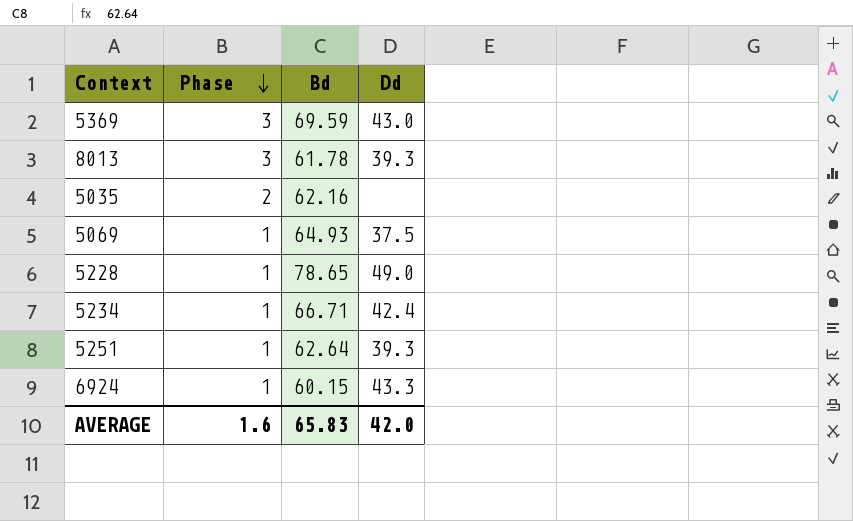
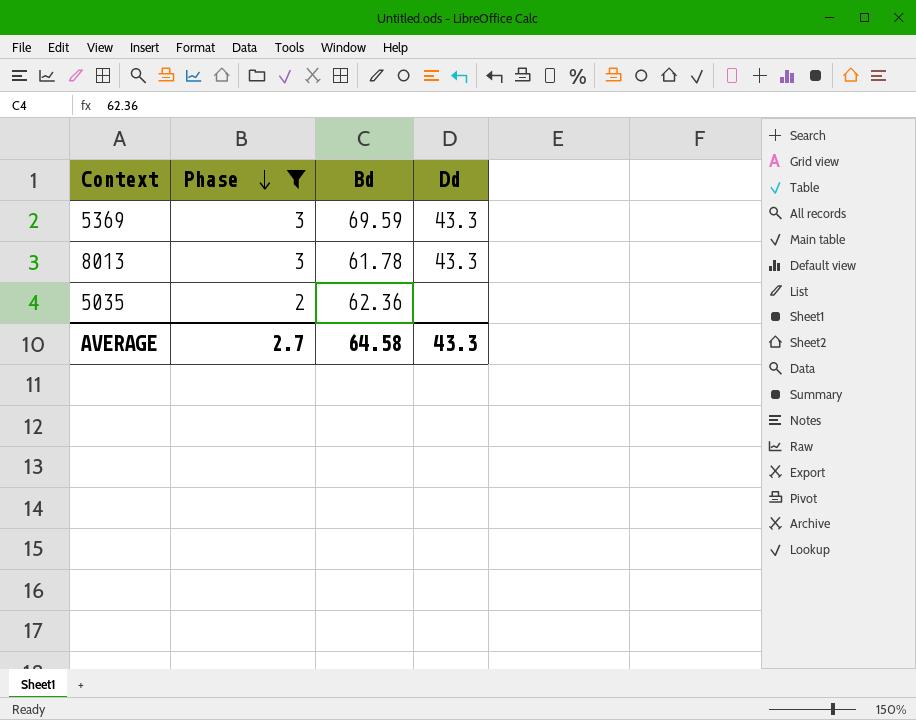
filter: none -> Phase != 1
5369 | Dd: 43.0 -> 43.3
8013 | Dd: 39.3 -> 43.3
5035 | Bd: 62.16 -> 62.36
AVERAGE | Phase: 1.6 -> 2.7
AVERAGE | Bd: 65.83 -> 64.58
AVERAGE | Dd: 42.0 -> 43.3

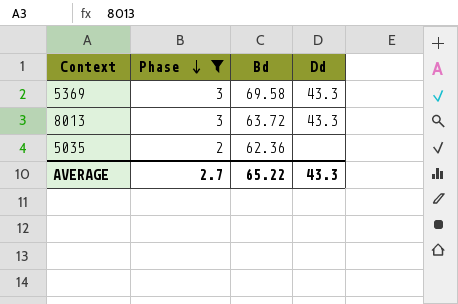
5369 | Bd: 69.59 -> 69.58
8013 | Bd: 61.78 -> 63.72
AVERAGE | Bd: 64.58 -> 65.22

